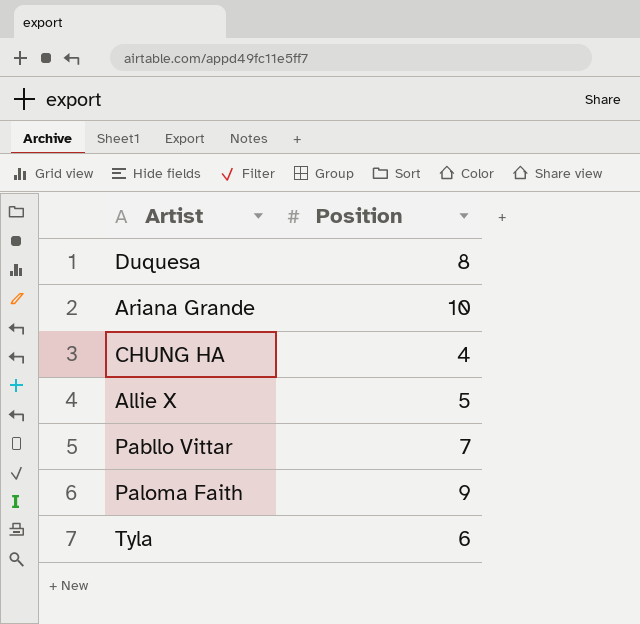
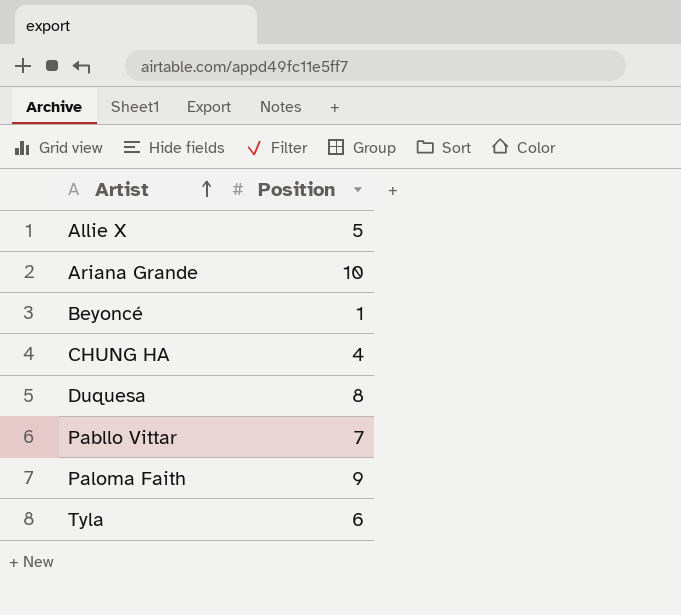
row order: none -> Artist ascending
row Beyoncé: none -> 1

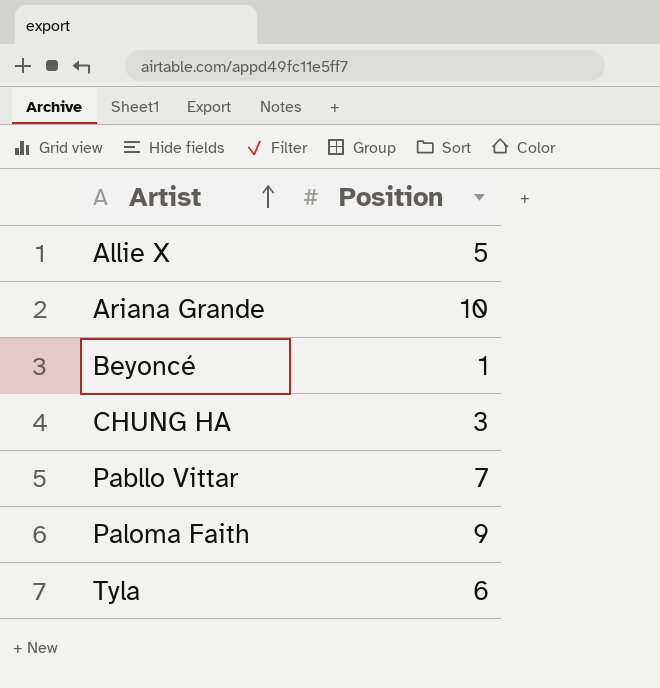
row Duquesa: 8 -> none
CHUNG HA | Position: 4 -> 3

